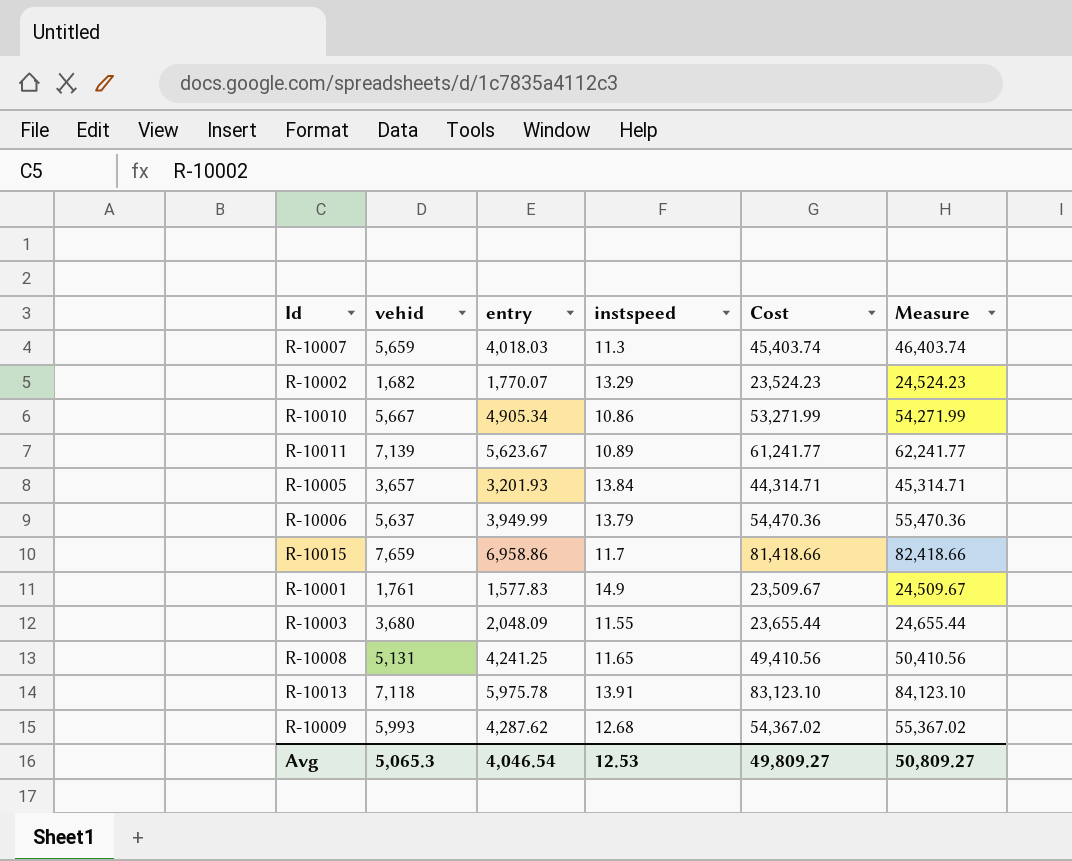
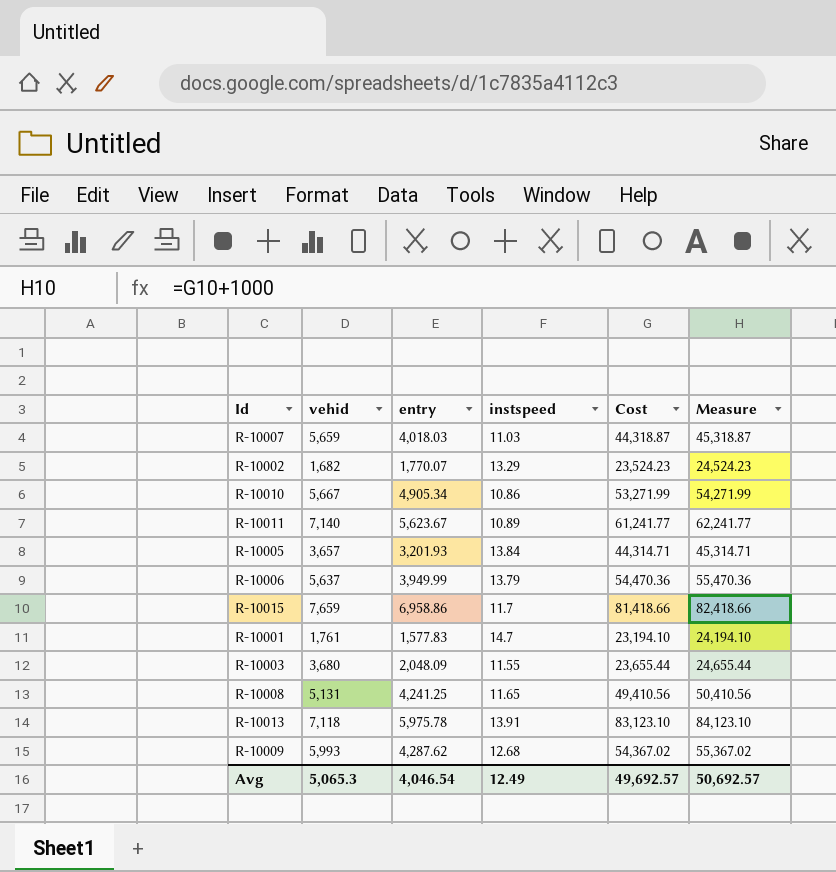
R-10007 | instspeed: 11.3 -> 11.03
R-10007 | Cost: 45,403.74 -> 44,318.87
R-10007 | Measure: 46,403.74 -> 45,318.87
R-10011 | vehid: 7,139 -> 7,140
R-10001 | instspeed: 14.9 -> 14.7
R-10001 | Cost: 23,509.67 -> 23,194.10
R-10001 | Measure: 24,509.67 -> 24,194.10
Avg | instspeed: 12.53 -> 12.49
Avg | Cost: 49,809.27 -> 49,692.57
Avg | Measure: 50,809.27 -> 50,692.57

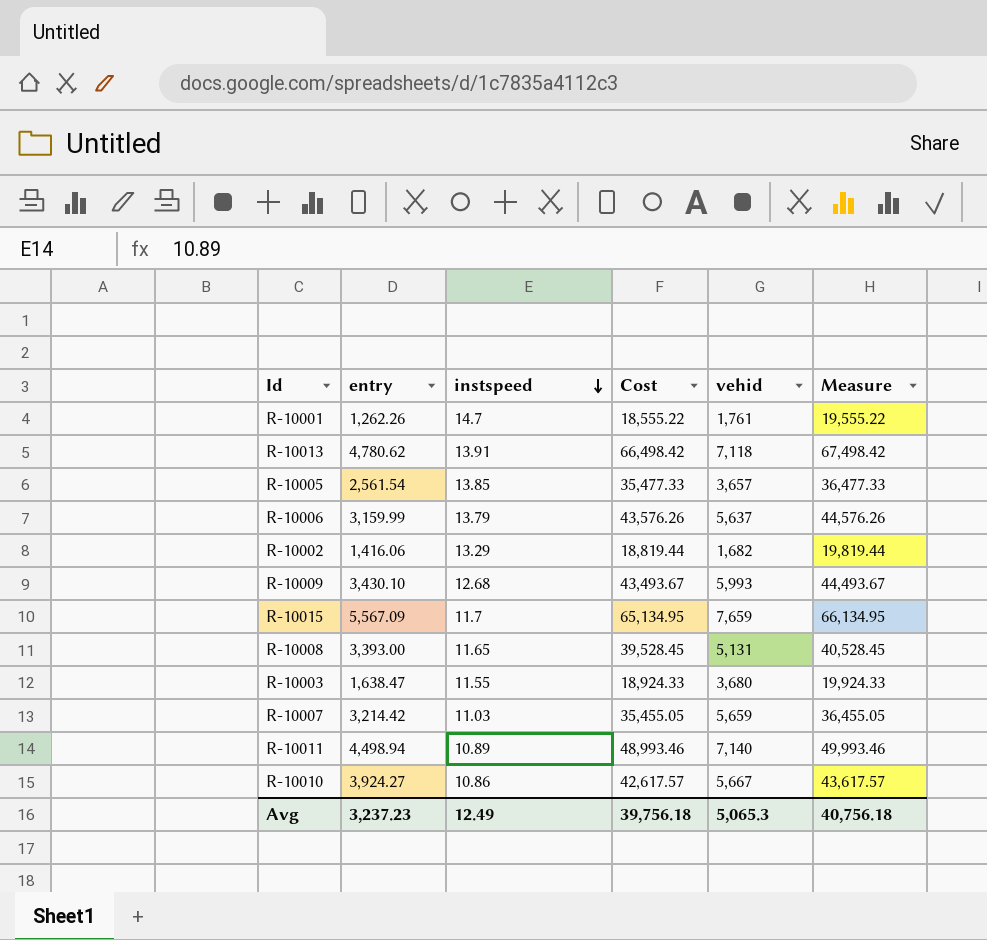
row order: none -> instspeed descending
column vehid | position: 2 -> 5
R-10001 | entry: 1,577.83 -> 1,262.26
R-10001 | Cost: 23,194.10 -> 18,555.22
R-10001 | Measure: 24,194.10 -> 19,555.22
R-10013 | entry: 5,975.78 -> 4,780.62
R-10013 | Cost: 83,123.10 -> 66,498.42
R-10013 | Measure: 84,123.10 -> 67,498.42
R-10005 | entry: 3,201.93 -> 2,561.54
R-10005 | instspeed: 13.84 -> 13.85
R-10005 | Cost: 44,314.71 -> 35,477.33
R-10005 | Measure: 45,314.71 -> 36,477.33
R-10006 | entry: 3,949.99 -> 3,159.99
R-10006 | Cost: 54,470.36 -> 43,576.26
R-10006 | Measure: 55,470.36 -> 44,576.26
R-10002 | entry: 1,770.07 -> 1,416.06
R-10002 | Cost: 23,524.23 -> 18,819.44
R-10002 | Measure: 24,524.23 -> 19,819.44
R-10009 | entry: 4,287.62 -> 3,430.10
R-10009 | Cost: 54,367.02 -> 43,493.67
R-10009 | Measure: 55,367.02 -> 44,493.67
R-10015 | entry: 6,958.86 -> 5,567.09
R-10015 | Cost: 81,418.66 -> 65,134.95
R-10015 | Measure: 82,418.66 -> 66,134.95
R-10008 | entry: 4,241.25 -> 3,393.00
R-10008 | Cost: 49,410.56 -> 39,528.45
R-10008 | Measure: 50,410.56 -> 40,528.45
R-10003 | entry: 2,048.09 -> 1,638.47
R-10003 | Cost: 23,655.44 -> 18,924.33
R-10003 | Measure: 24,655.44 -> 19,924.33
R-10007 | entry: 4,018.03 -> 3,214.42
R-10007 | Cost: 44,318.87 -> 35,455.05
R-10007 | Measure: 45,318.87 -> 36,455.05
R-10011 | entry: 5,623.67 -> 4,498.94
R-10011 | Cost: 61,241.77 -> 48,993.46
R-10011 | Measure: 62,241.77 -> 49,993.46
R-10010 | entry: 4,905.34 -> 3,924.27
R-10010 | Cost: 53,271.99 -> 42,617.57
R-10010 | Measure: 54,271.99 -> 43,617.57
Avg | entry: 4,046.54 -> 3,237.23
Avg | Cost: 49,692.57 -> 39,756.18
Avg | Measure: 50,692.57 -> 40,756.18

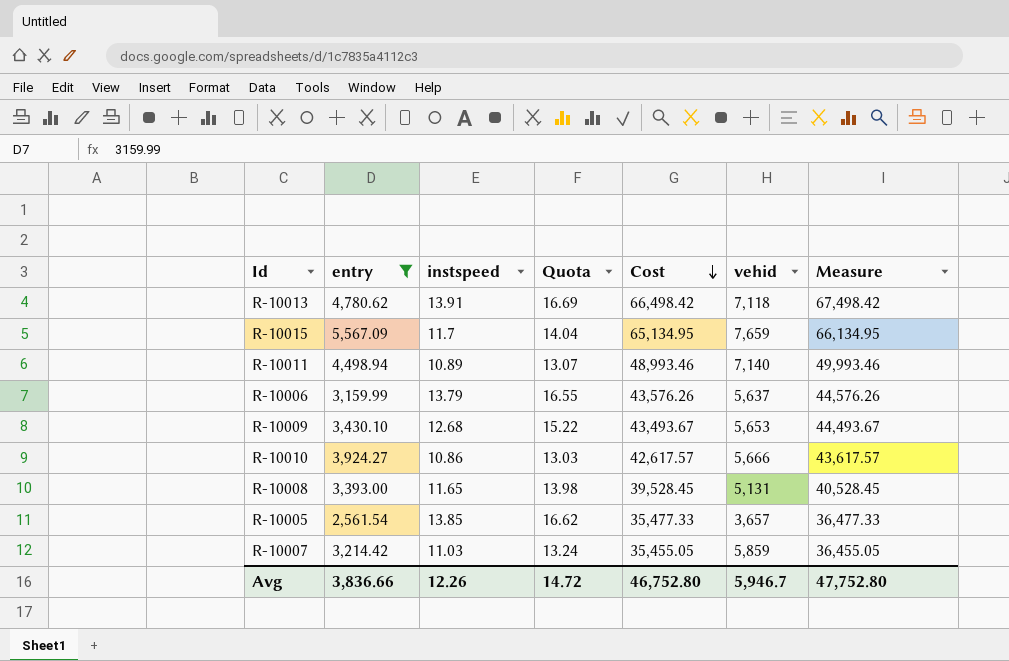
filter: none -> entry >= 2,561.54
row order: instspeed descending -> Cost descending
column Quota | formula: none -> [instspeed] * 1.2
R-10009 | vehid: 5,993 -> 5,653
R-10010 | vehid: 5,667 -> 5,666
R-10007 | vehid: 5,659 -> 5,859
Avg | entry: 3,237.23 -> 3,836.66
Avg | instspeed: 12.49 -> 12.26
Avg | Cost: 39,756.18 -> 46,752.80
Avg | vehid: 5,065.3 -> 5,946.7
Avg | Measure: 40,756.18 -> 47,752.80

